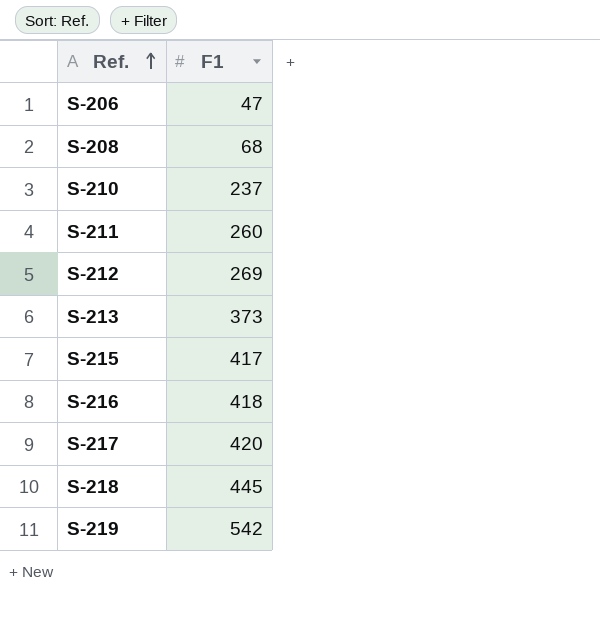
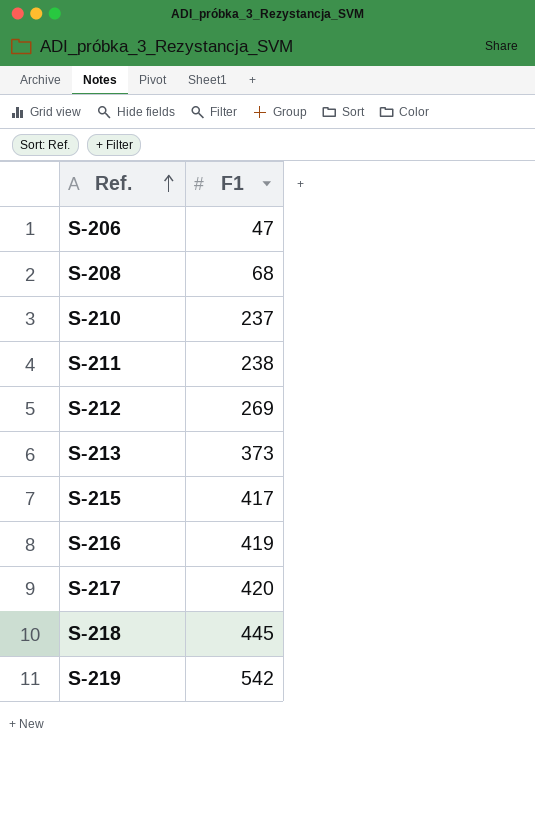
S-211 | F1: 260 -> 238
S-216 | F1: 418 -> 419

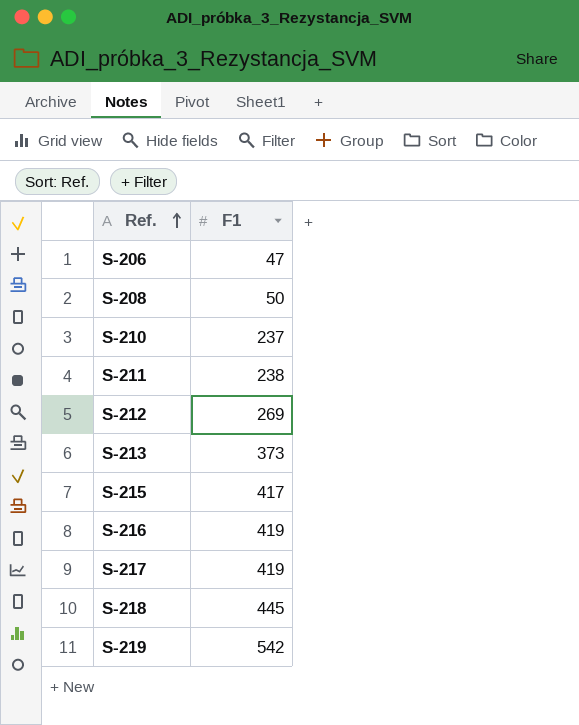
S-208 | F1: 68 -> 50
S-217 | F1: 420 -> 419

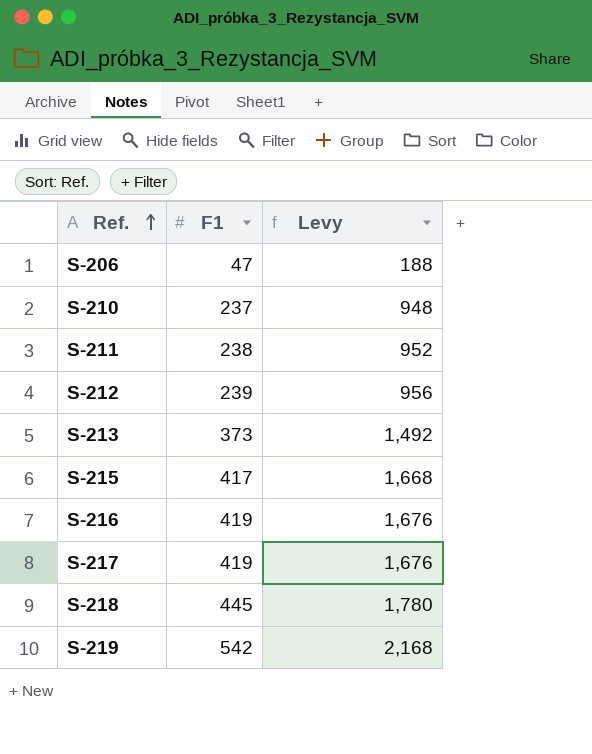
column Levy | formula: none -> [F1] * 4
row S-208: 50 -> none
S-212 | F1: 269 -> 239

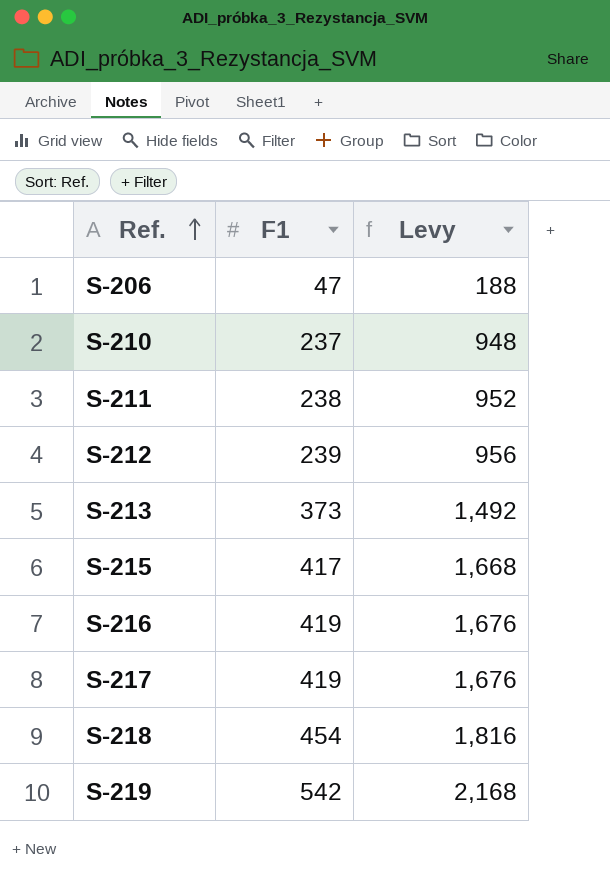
S-218 | F1: 445 -> 454
S-218 | Levy: 1,780 -> 1,816

